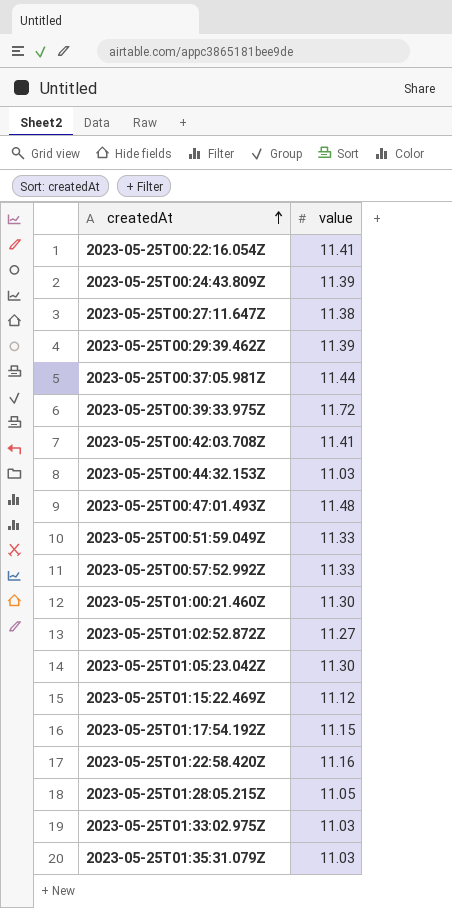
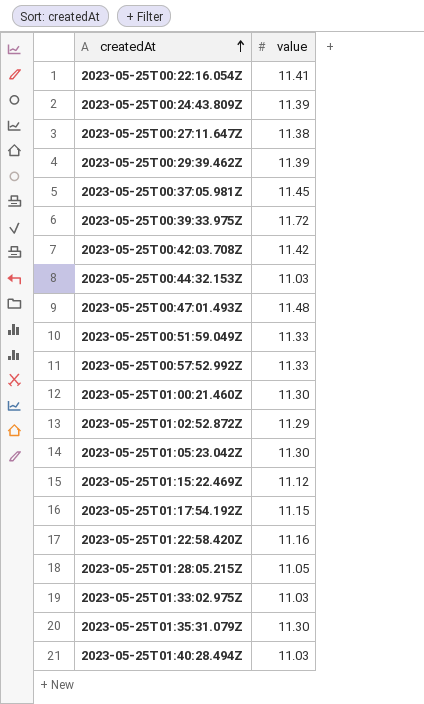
2023-05-25T00:37:05.981Z | value: 11.44 -> 11.45
2023-05-25T00:42:03.708Z | value: 11.41 -> 11.42
2023-05-25T01:02:52.872Z | value: 11.27 -> 11.29
2023-05-25T01:35:31.079Z | value: 11.03 -> 11.30
row 2023-05-25T01:40:28.494Z: none -> 11.03

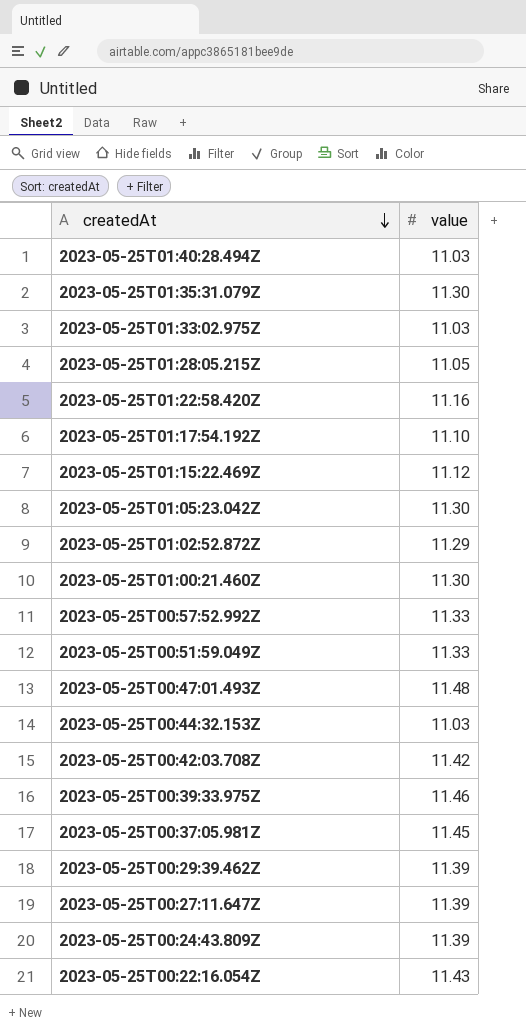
row order: createdAt ascending -> createdAt descending
2023-05-25T01:17:54.192Z | value: 11.15 -> 11.10
2023-05-25T00:39:33.975Z | value: 11.72 -> 11.46
2023-05-25T00:27:11.647Z | value: 11.38 -> 11.39
2023-05-25T00:22:16.054Z | value: 11.41 -> 11.43

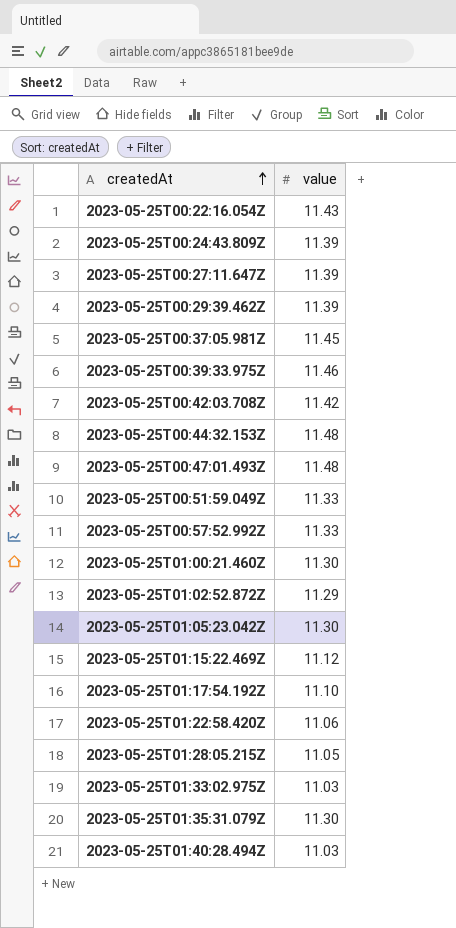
row order: createdAt descending -> createdAt ascending
2023-05-25T00:44:32.153Z | value: 11.03 -> 11.48
2023-05-25T01:22:58.420Z | value: 11.16 -> 11.06

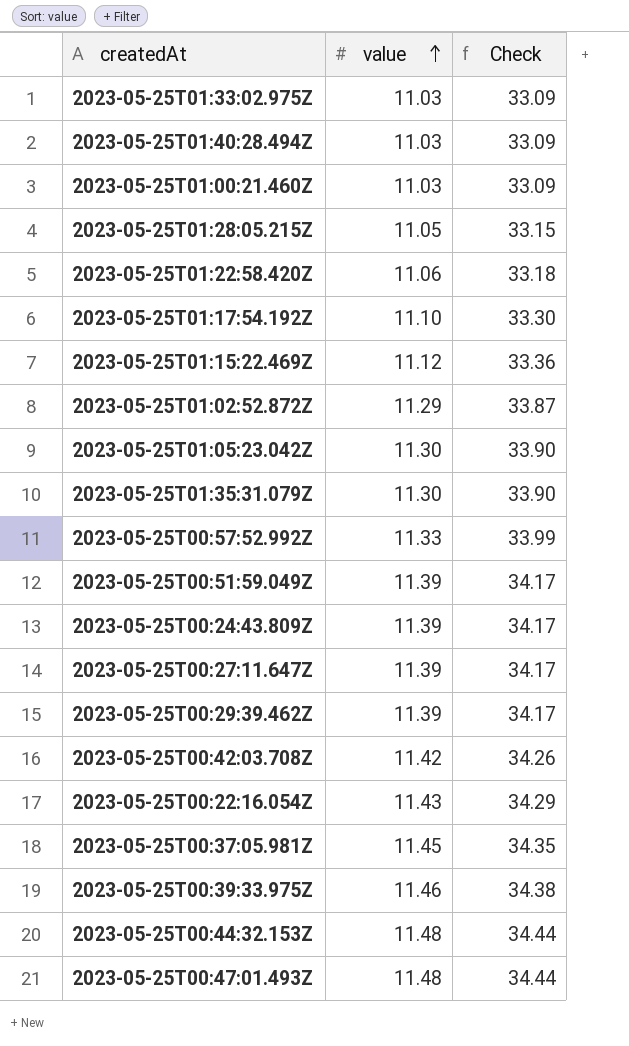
row order: createdAt ascending -> value ascending
column Check | formula: none -> [value] * 3
2023-05-25T01:00:21.460Z | value: 11.30 -> 11.03
2023-05-25T00:51:59.049Z | value: 11.33 -> 11.39

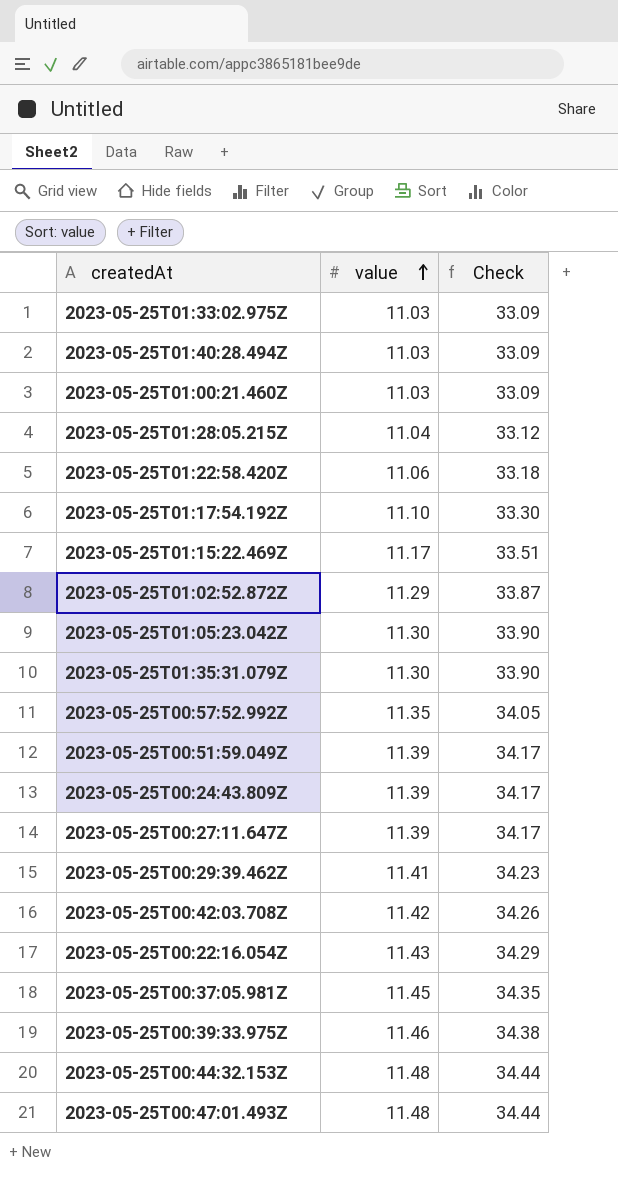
2023-05-25T01:28:05.215Z | value: 11.05 -> 11.04
2023-05-25T01:28:05.215Z | Check: 33.15 -> 33.12
2023-05-25T01:15:22.469Z | value: 11.12 -> 11.17
2023-05-25T01:15:22.469Z | Check: 33.36 -> 33.51
2023-05-25T00:57:52.992Z | value: 11.33 -> 11.35
2023-05-25T00:57:52.992Z | Check: 33.99 -> 34.05
2023-05-25T00:29:39.462Z | value: 11.39 -> 11.41
2023-05-25T00:29:39.462Z | Check: 34.17 -> 34.23

